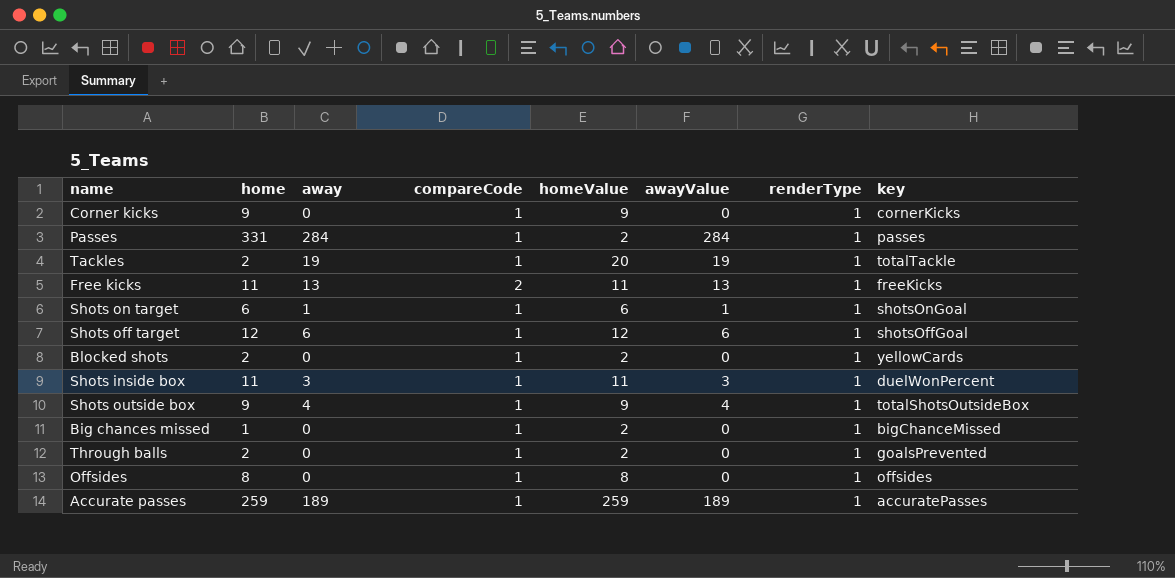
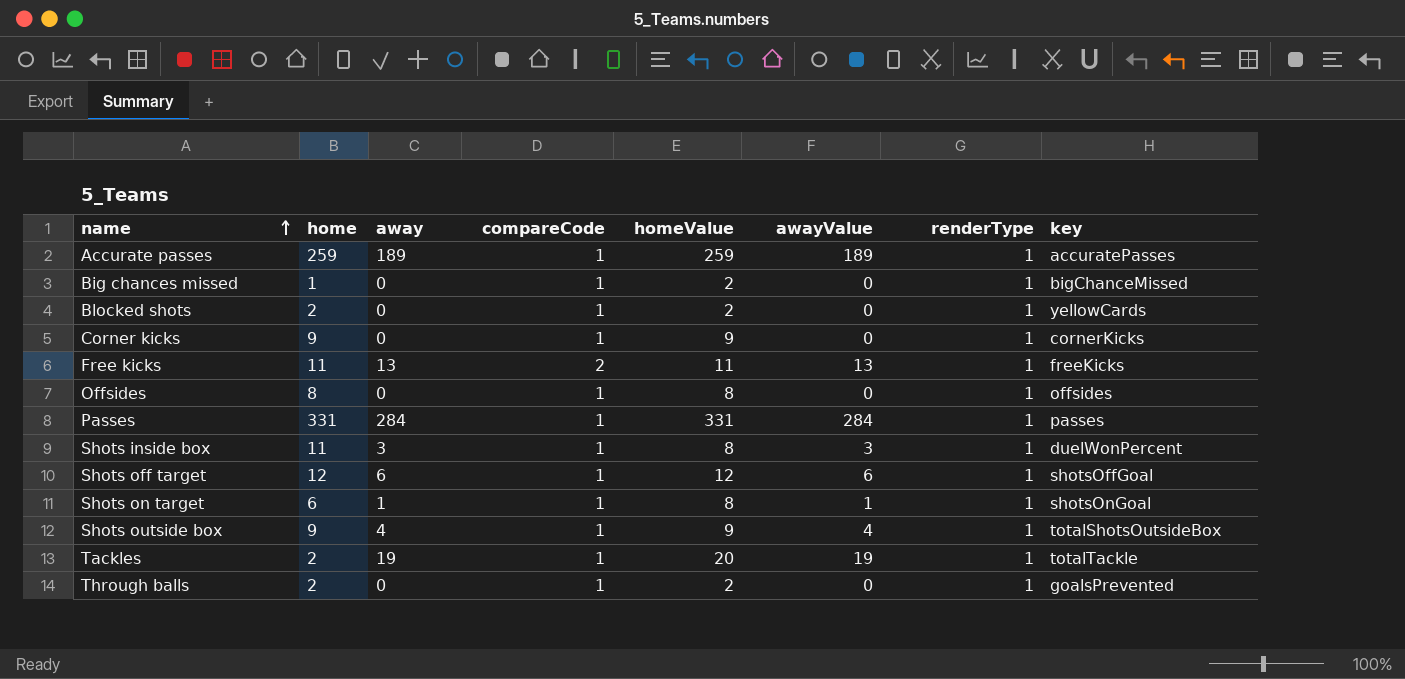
row order: none -> name ascending
Passes | homeValue: 2 -> 331
Shots inside box | homeValue: 11 -> 8
Shots on target | homeValue: 6 -> 8

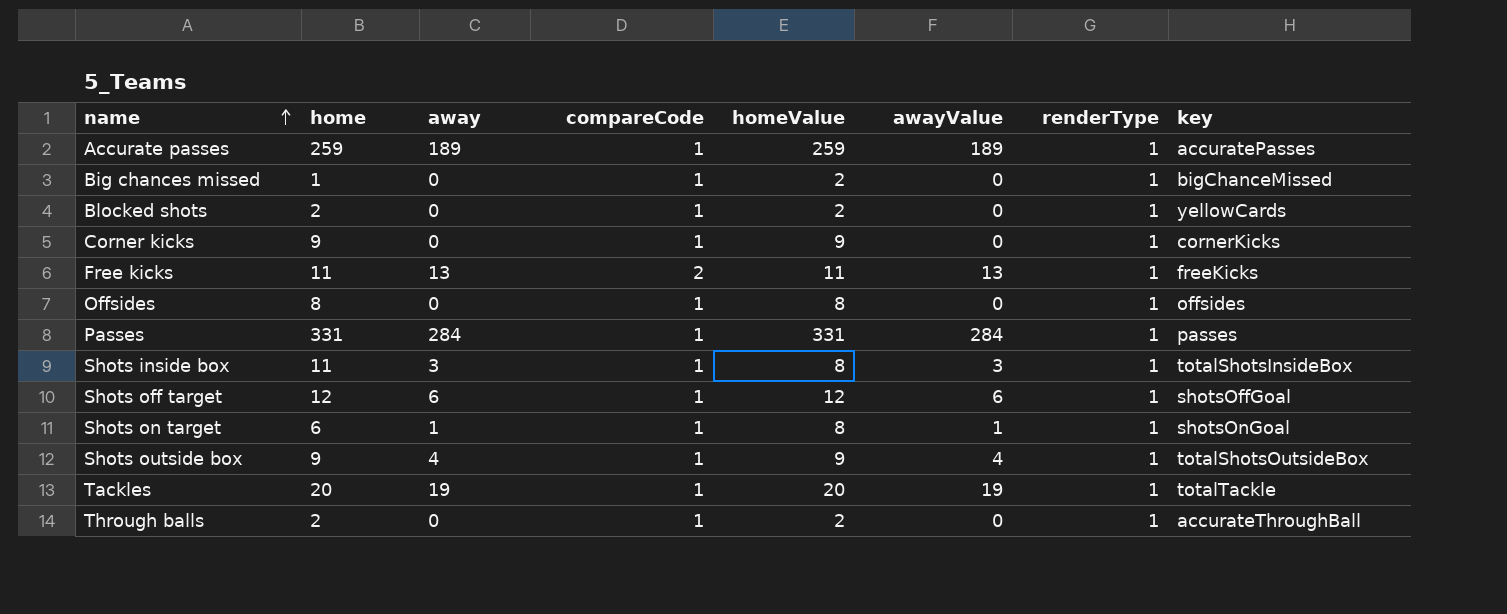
Shots inside box | key: duelWonPercent -> totalShotsInsideBox
Tackles | home: 2 -> 20
Through balls | key: goalsPrevented -> accurateThroughBall

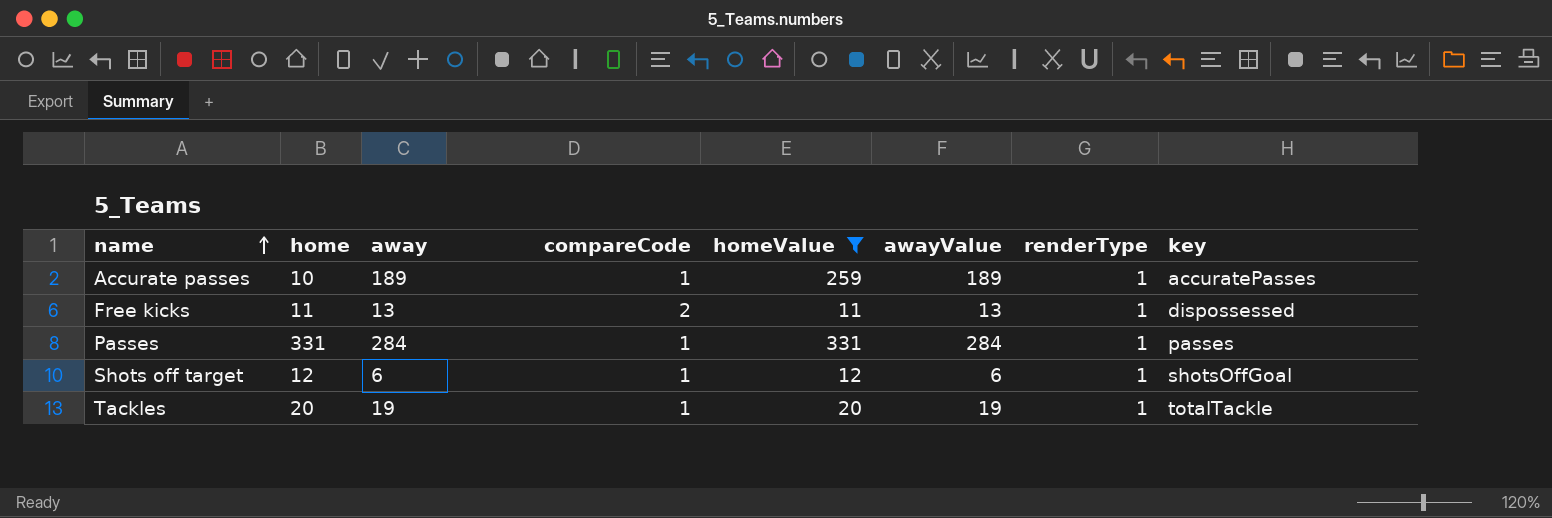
filter: none -> homeValue >= 11
Accurate passes | home: 259 -> 10
Free kicks | key: freeKicks -> dispossessed

